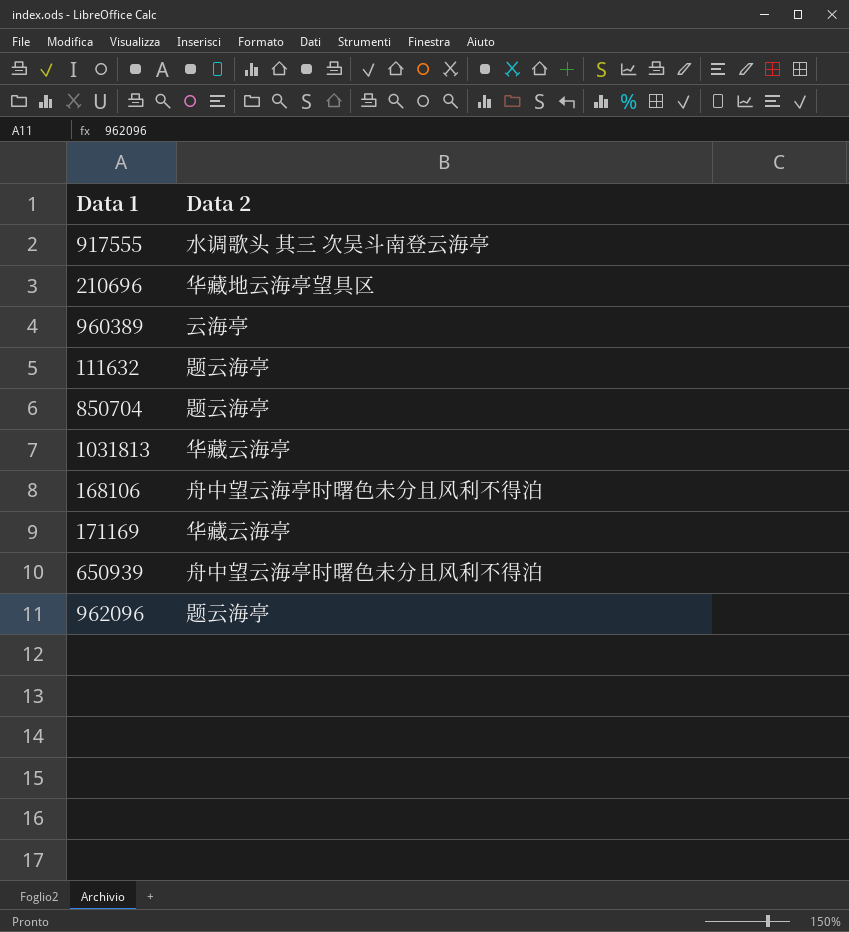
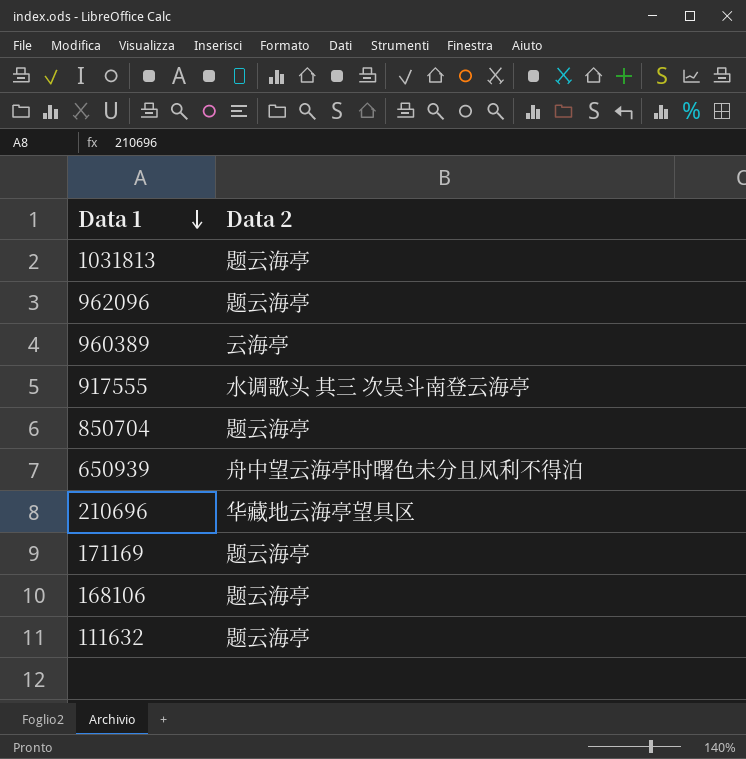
row order: none -> Data 1 descending
1031813 | Data 2: 华藏云海亭 -> 题云海亭
171169 | Data 2: 华藏云海亭 -> 题云海亭
168106 | Data 2: 舟中望云海亭时曙色未分且风利不得泊 -> 题云海亭

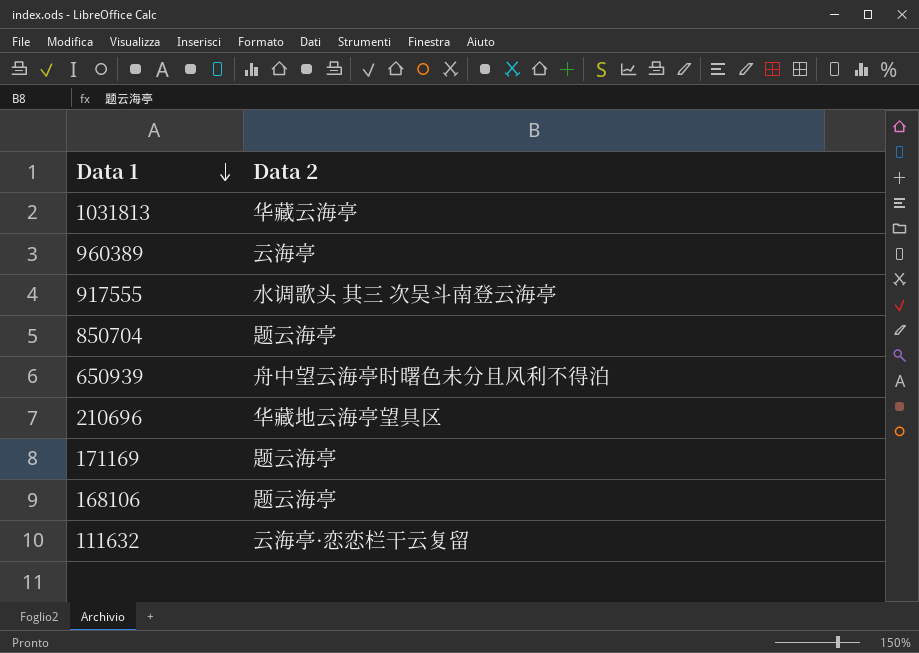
row 962096: 题云海亭 -> none
1031813 | Data 2: 题云海亭 -> 华藏云海亭
111632 | Data 2: 题云海亭 -> 云海亭·恋恋栏干云复留

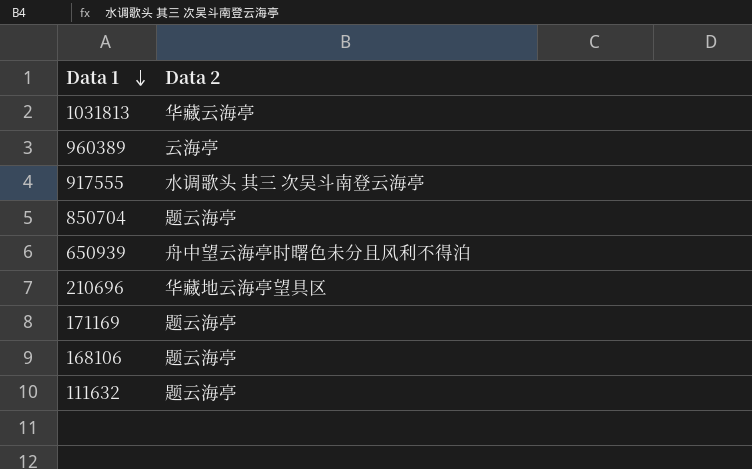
111632 | Data 2: 云海亭·恋恋栏干云复留 -> 题云海亭

